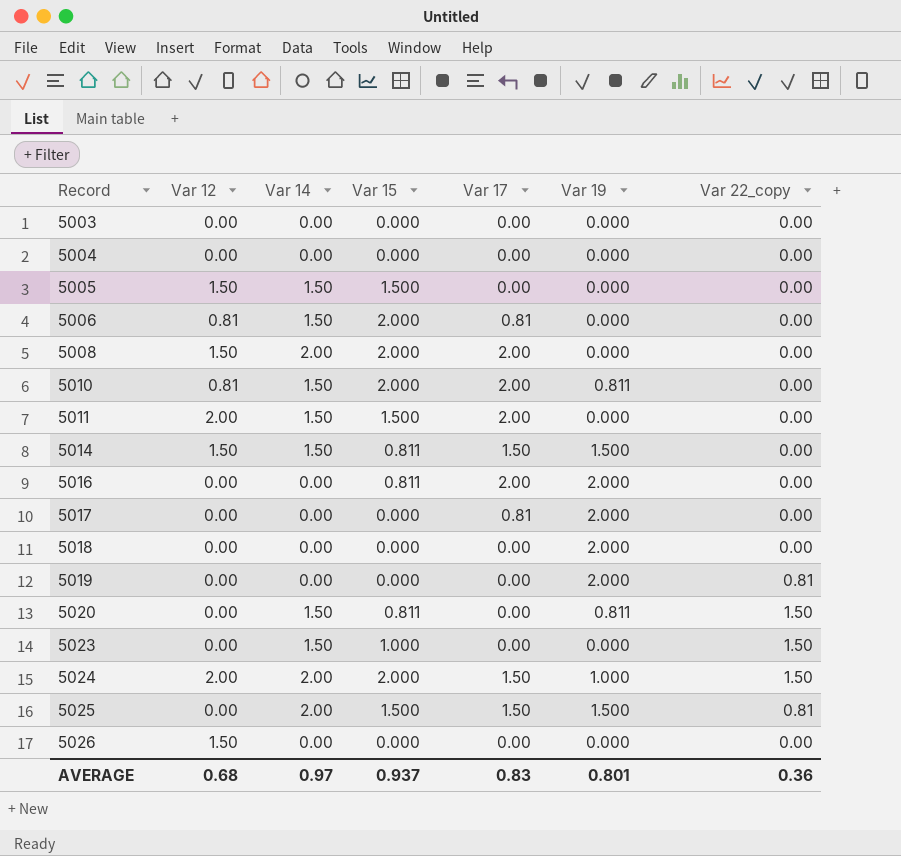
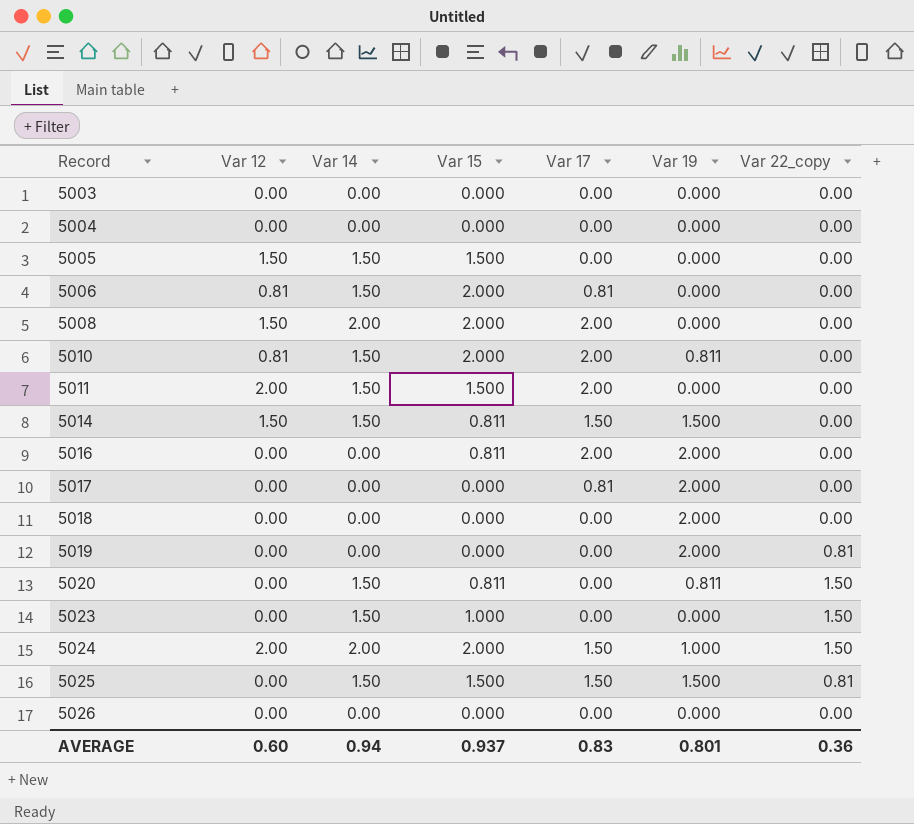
5025 | Var 14: 2.00 -> 1.50
5026 | Var 12: 1.50 -> 0.00
AVERAGE | Var 12: 0.68 -> 0.60
AVERAGE | Var 14: 0.97 -> 0.94

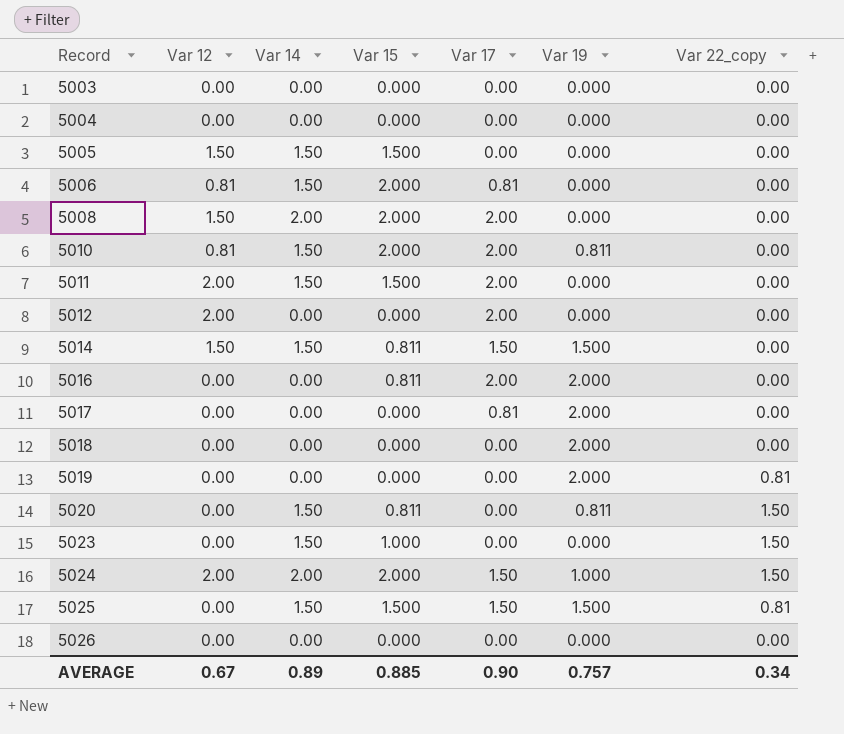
row 5012: none -> 2.00 | 0.00 | 0.000 | 2.00 | 0.000 | 0.00
AVERAGE | Var 12: 0.60 -> 0.67
AVERAGE | Var 14: 0.94 -> 0.89
AVERAGE | Var 15: 0.937 -> 0.885
AVERAGE | Var 17: 0.83 -> 0.90
AVERAGE | Var 19: 0.801 -> 0.757
AVERAGE | Var 22_copy: 0.36 -> 0.34

